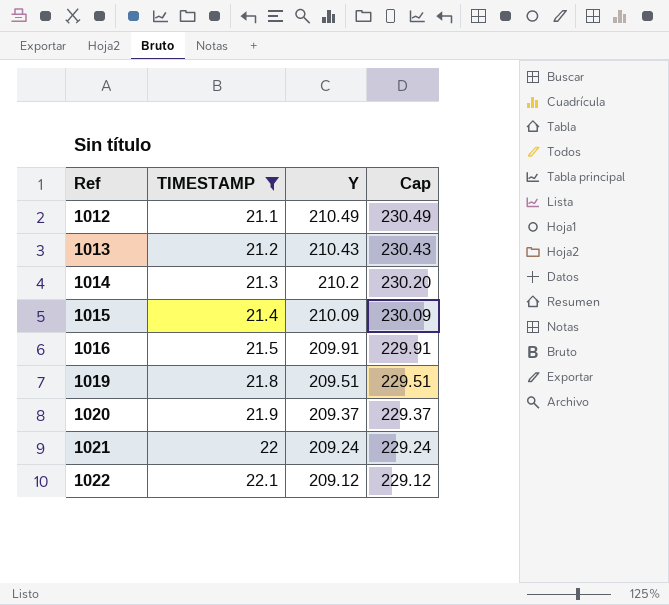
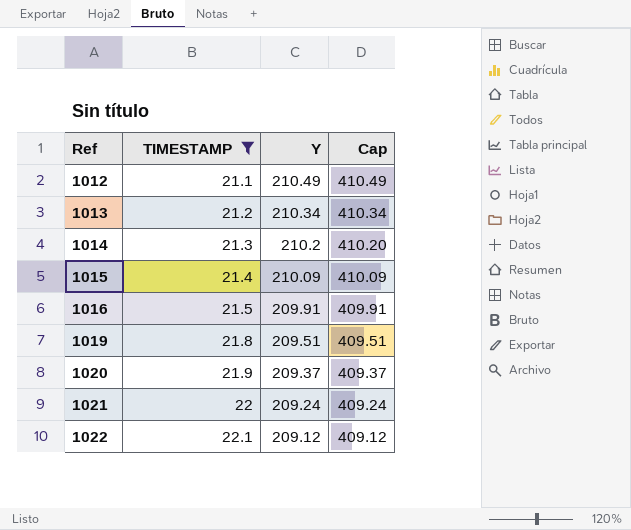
column Cap | formula: [Y] + 20 -> [Y] + 200
1013 | Y: 210.43 -> 210.34

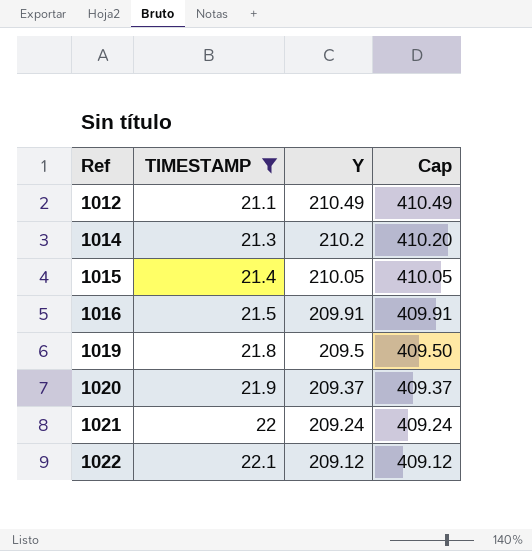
row 1013: 21.2 | 210.34 | 410.34 -> none
1015 | Y: 210.09 -> 210.05
1015 | Cap: 410.09 -> 410.05
1019 | Y: 209.51 -> 209.5
1019 | Cap: 409.51 -> 409.50

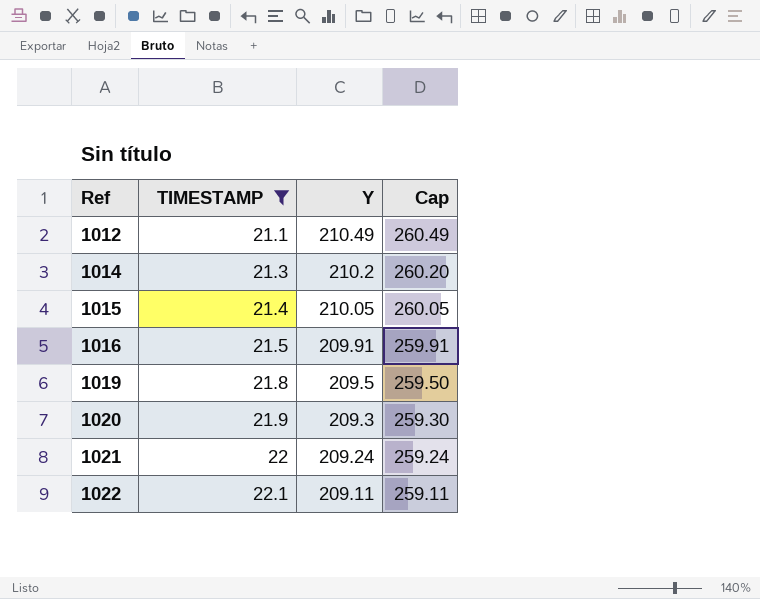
column Cap | formula: [Y] + 200 -> [Y] + 50
1020 | Y: 209.37 -> 209.3
1022 | Y: 209.12 -> 209.11

